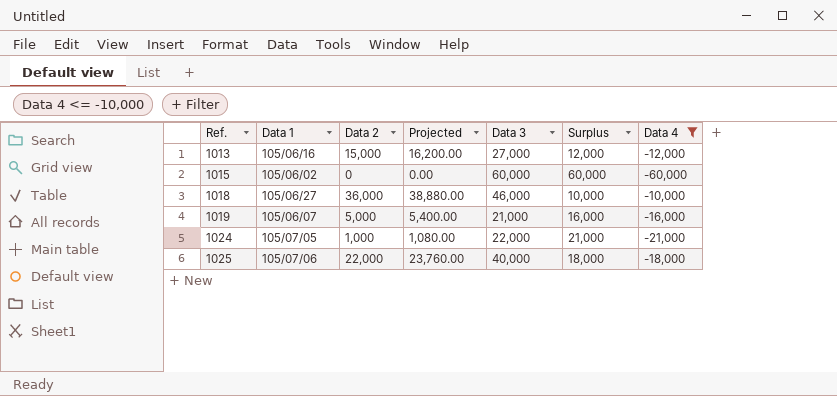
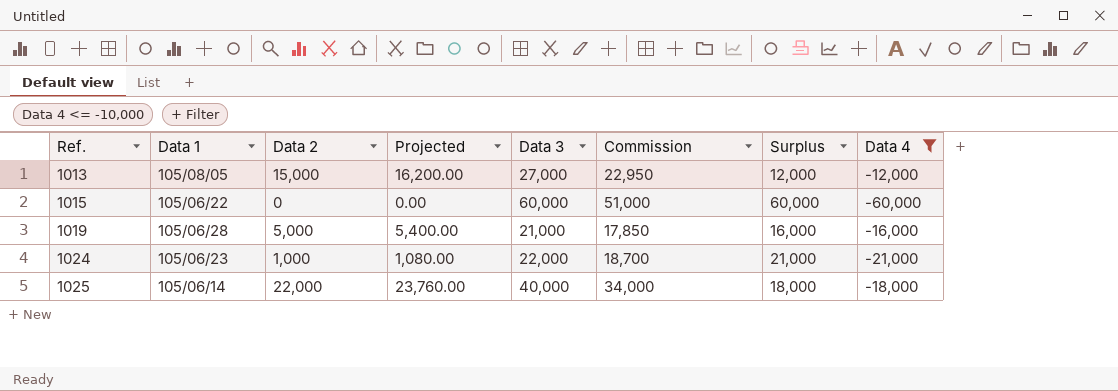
column Commission | formula: none -> [Data 3] * 0.85
row 1018: 105/06/27 | 36,000 | 38,880.00 | 46,000 | 10,000 | -10,000 -> none
1013 | Data 1: 105/06/16 -> 105/08/05
1015 | Data 1: 105/06/02 -> 105/06/22
1019 | Data 1: 105/06/07 -> 105/06/28
1024 | Data 1: 105/07/05 -> 105/06/23
1025 | Data 1: 105/07/06 -> 105/06/14

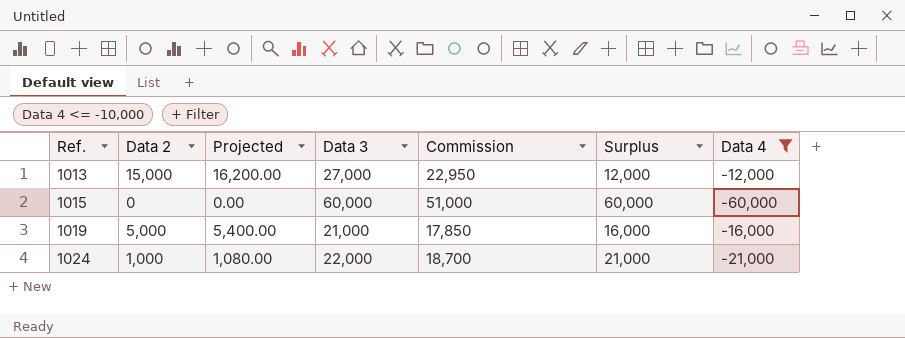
column Data 1 | position: 2 -> none
row 1025: 105/06/14 | 22,000 | 23,760.00 | 40,000 | 34,000 | 18,000 | -18,000 -> none

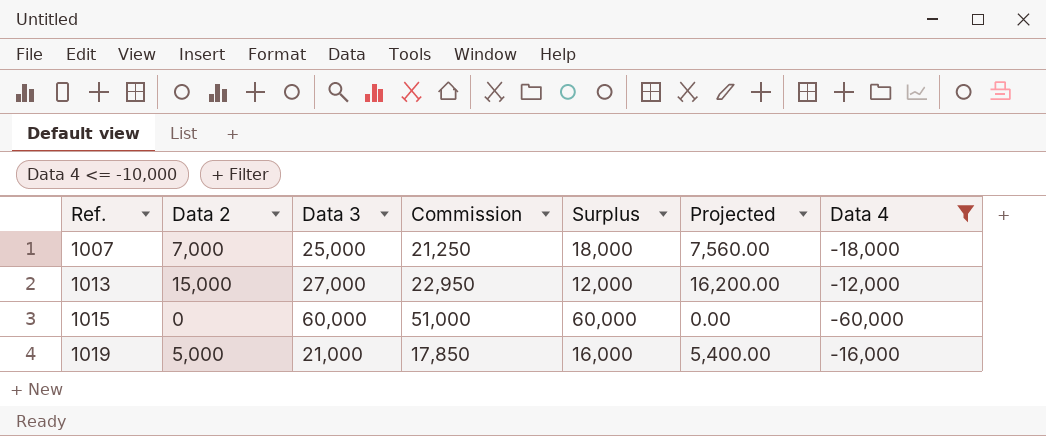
column Projected | position: 3 -> 6
row 1024: 1,000 | 1,080.00 | 22,000 | 18,700 | 21,000 | -21,000 -> none
row 1007: none -> 7,000 | 25,000 | 21,250 | 18,000 | 7,560.00 | -18,000

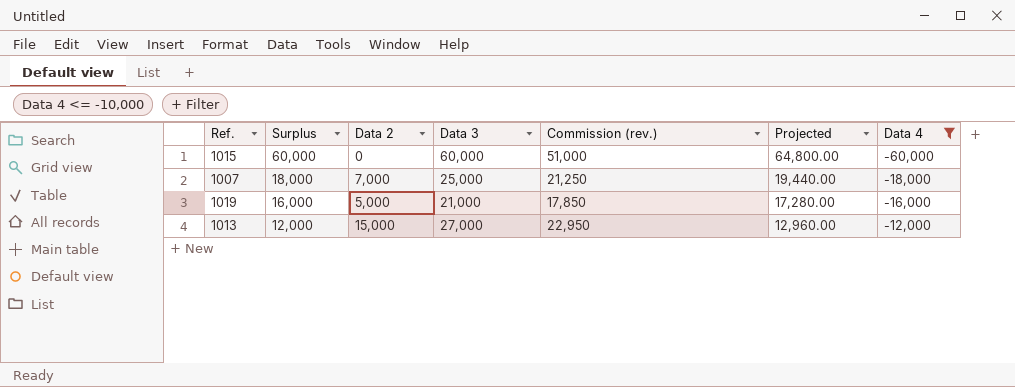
row order: Ref. ascending -> Surplus descending
column Surplus | position: 5 -> 2
column name: Commission -> Commission (rev.)
column Projected | formula: [Data 2] * 1.08 -> [Surplus] * 1.08

